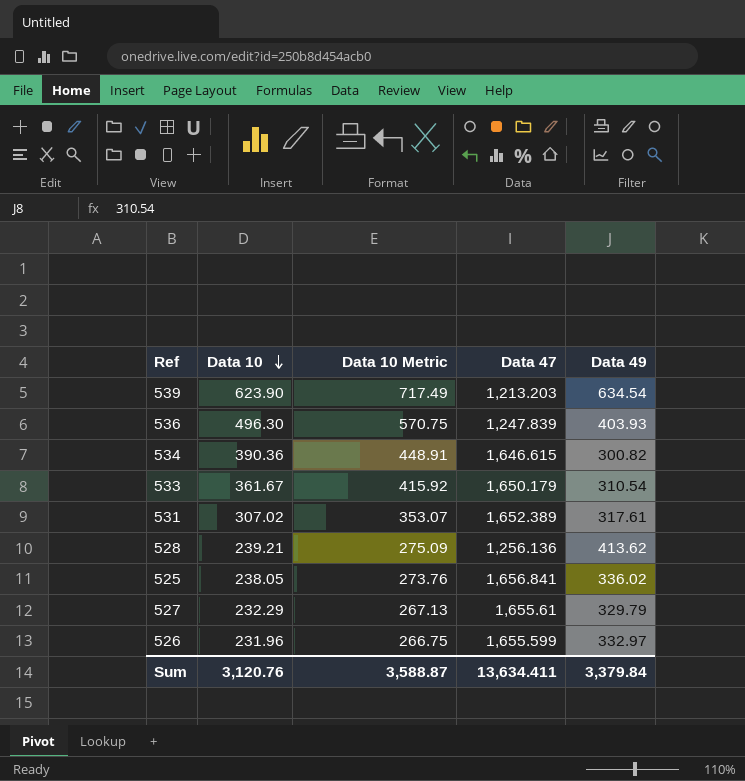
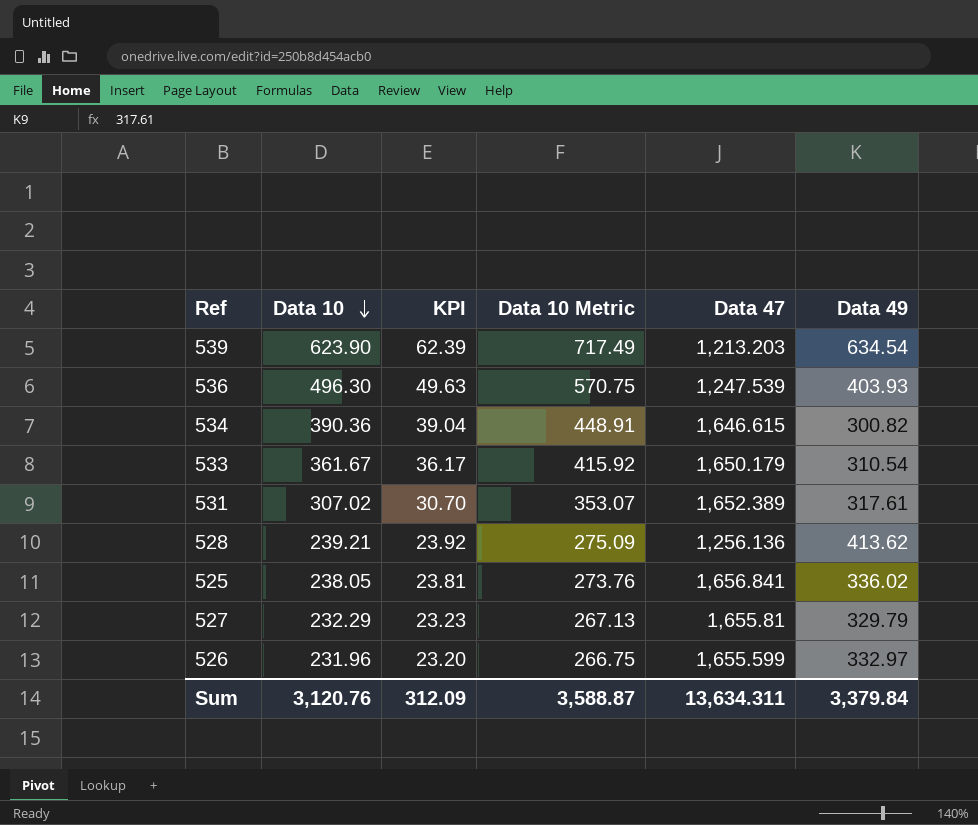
column KPI | formula: none -> [Data 10] * 0.1
536 | Data 47: 1,247.839 -> 1,247.539
527 | Data 47: 1,655.61 -> 1,655.81
Sum | Data 47: 13,634.411 -> 13,634.311

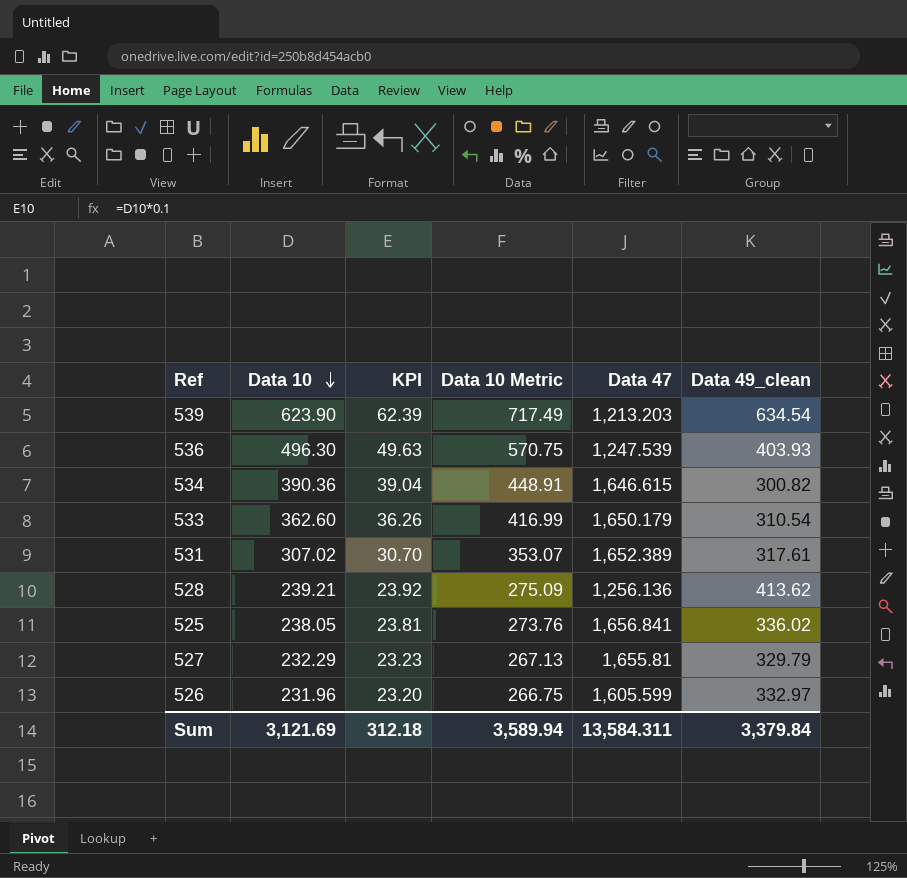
column name: Data 49 -> Data 49_clean
533 | Data 10: 361.67 -> 362.60
533 | KPI: 36.17 -> 36.26
533 | Data 10 Metric: 415.92 -> 416.99
526 | Data 47: 1,655.599 -> 1,605.599
Sum | Data 10: 3,120.76 -> 3,121.69
Sum | KPI: 312.09 -> 312.18
Sum | Data 10 Metric: 3,588.87 -> 3,589.94
Sum | Data 47: 13,634.311 -> 13,584.311

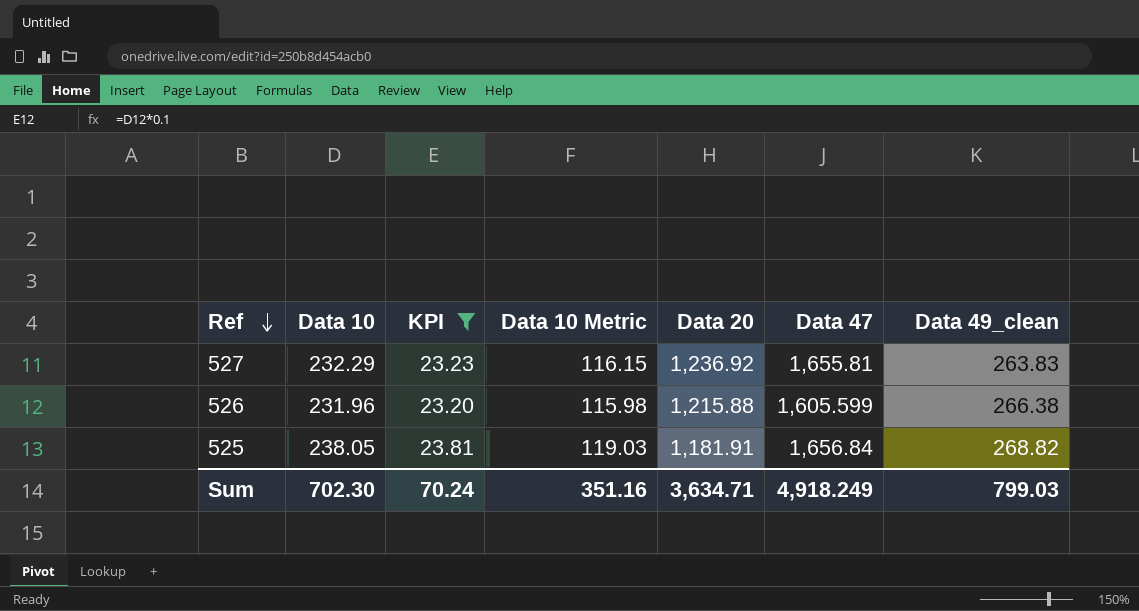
filter: none -> KPI <= 23.81
row order: Data 10 descending -> Ref descending
column Data 10 Metric | formula: [Data 10] * 1.15 -> [Data 10] * 0.5
column Data 20 | position: none -> 5
527 | Data 49_clean: 329.79 -> 263.83
526 | Data 49_clean: 332.97 -> 266.38
525 | Data 47: 1,656.841 -> 1,656.84
525 | Data 49_clean: 336.02 -> 268.82
Sum | Data 10: 3,121.69 -> 702.30
Sum | KPI: 312.18 -> 70.24
Sum | Data 10 Metric: 3,589.94 -> 351.16
Sum | Data 47: 13,584.311 -> 4,918.249
Sum | Data 49_clean: 3,379.84 -> 799.03

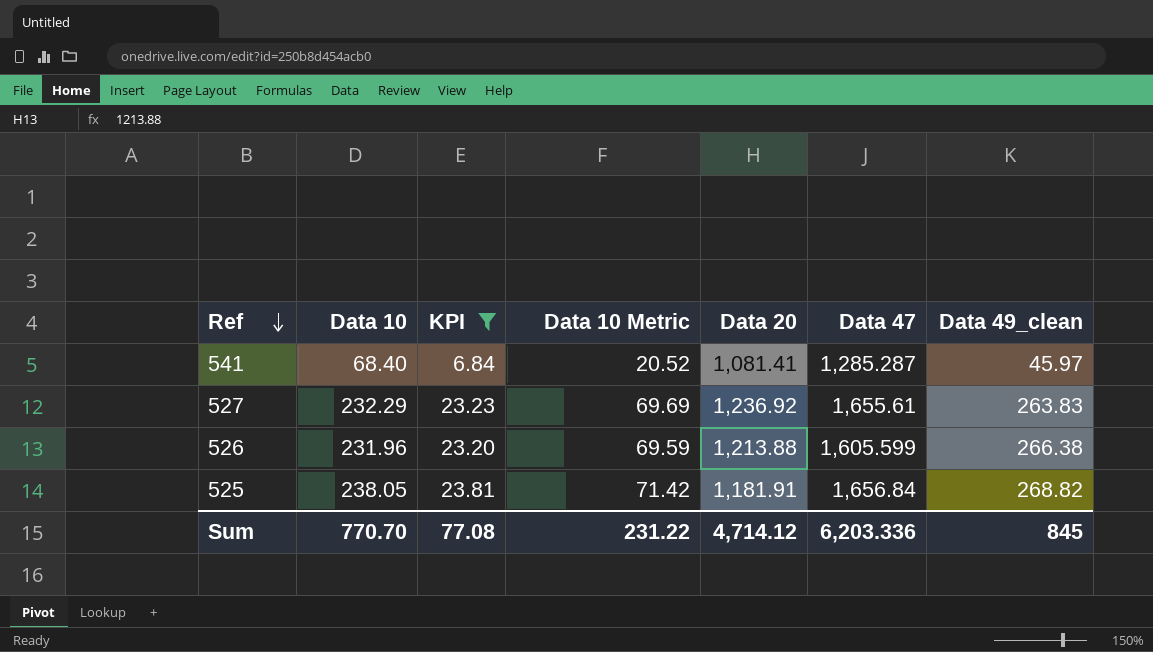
column Data 10 Metric | formula: [Data 10] * 0.5 -> [Data 10] * 0.3
row 541: none -> 68.40 | 6.84 | 20.52 | 1,081.41 | 1,285.287 | 45.97
527 | Data 47: 1,655.81 -> 1,655.61
526 | Data 20: 1,215.88 -> 1,213.88
Sum | Data 10: 702.30 -> 770.70
Sum | KPI: 70.24 -> 77.08
Sum | Data 10 Metric: 351.16 -> 231.22
Sum | Data 20: 3,634.71 -> 4,714.12
Sum | Data 47: 4,918.249 -> 6,203.336
Sum | Data 49_clean: 799.03 -> 845

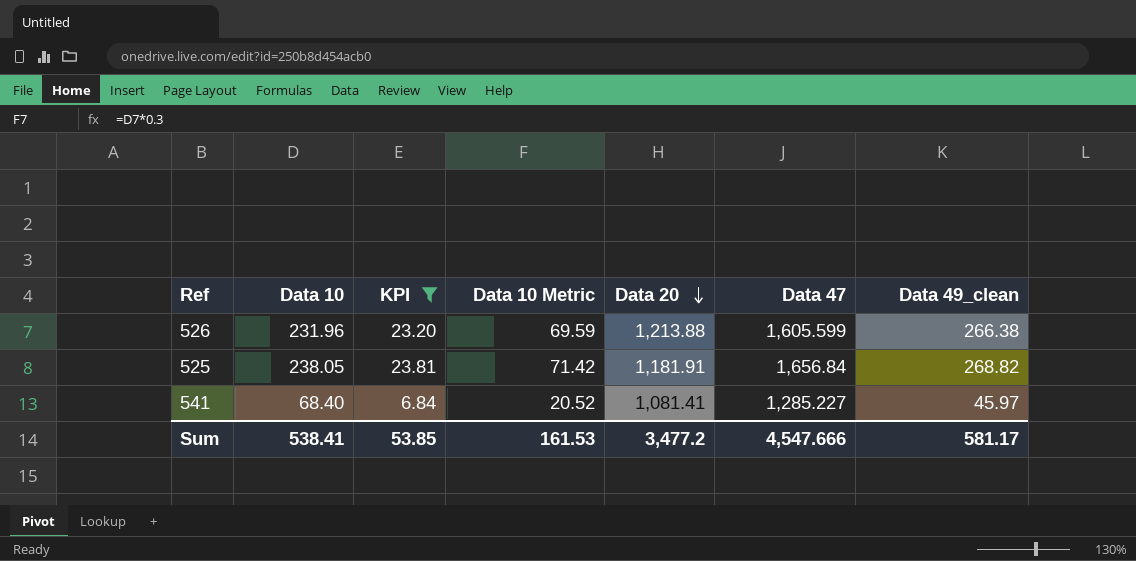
row order: Ref descending -> Data 20 descending
row 527: 232.29 | 23.23 | 69.69 | 1,236.92 | 1,655.61 | 263.83 -> none
541 | Data 47: 1,285.287 -> 1,285.227
Sum | Data 10: 770.70 -> 538.41
Sum | KPI: 77.08 -> 53.85
Sum | Data 10 Metric: 231.22 -> 161.53
Sum | Data 20: 4,714.12 -> 3,477.2
Sum | Data 47: 6,203.336 -> 4,547.666
Sum | Data 49_clean: 845 -> 581.17

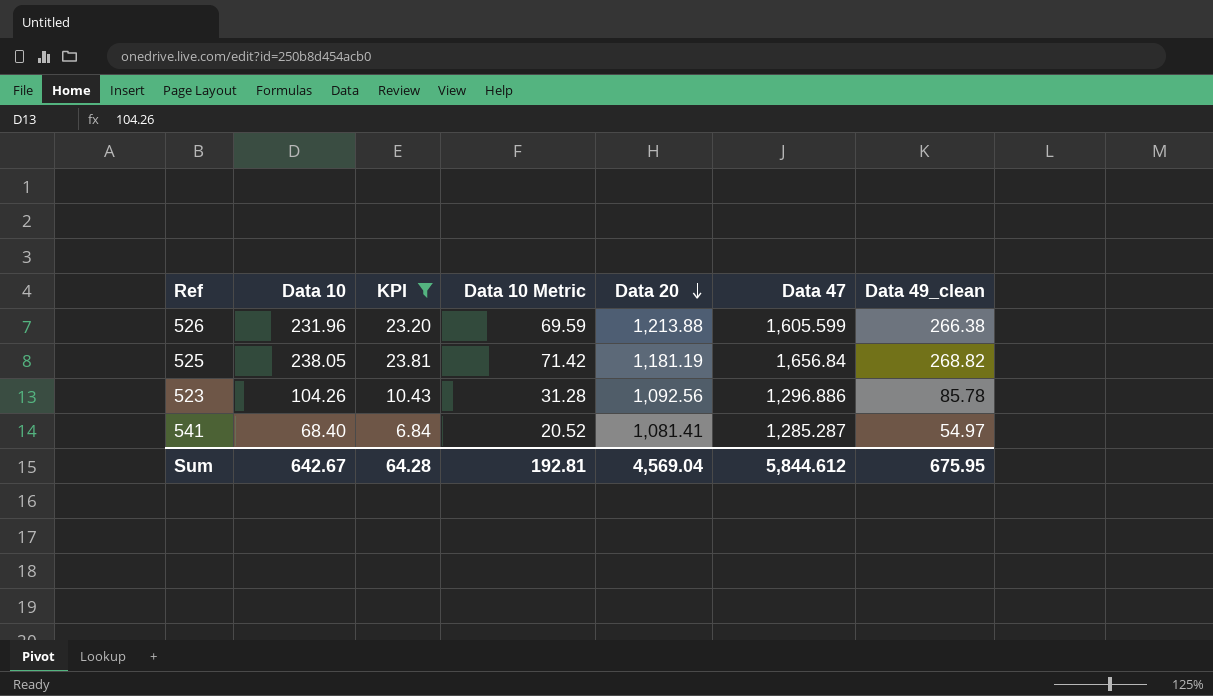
525 | Data 20: 1,181.91 -> 1,181.19
row 523: none -> 104.26 | 10.43 | 31.28 | 1,092.56 | 1,296.886 | 85.78
541 | Data 47: 1,285.227 -> 1,285.287
541 | Data 49_clean: 45.97 -> 54.97
Sum | Data 10: 538.41 -> 642.67
Sum | KPI: 53.85 -> 64.28
Sum | Data 10 Metric: 161.53 -> 192.81
Sum | Data 20: 3,477.2 -> 4,569.04
Sum | Data 47: 4,547.666 -> 5,844.612
Sum | Data 49_clean: 581.17 -> 675.95

